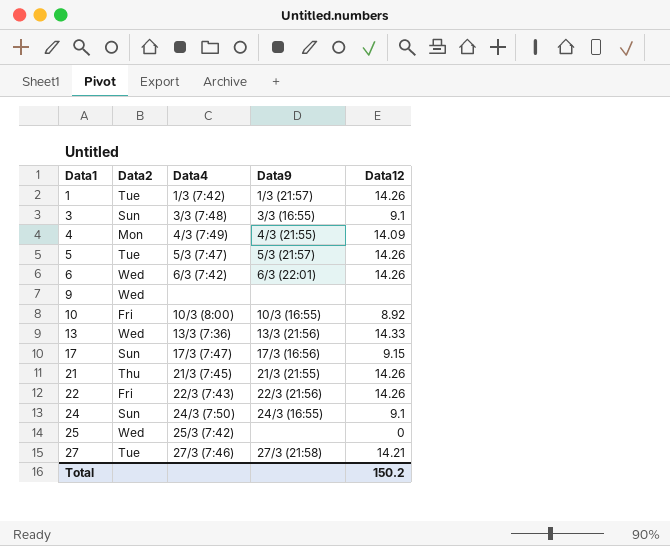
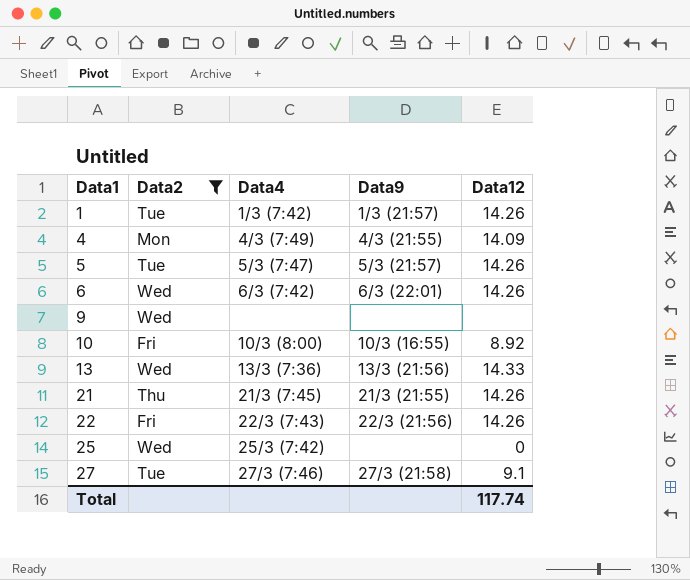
filter: none -> Data2 != Sun
27 | Data12: 14.21 -> 9.1
Total | Data12: 150.2 -> 117.74

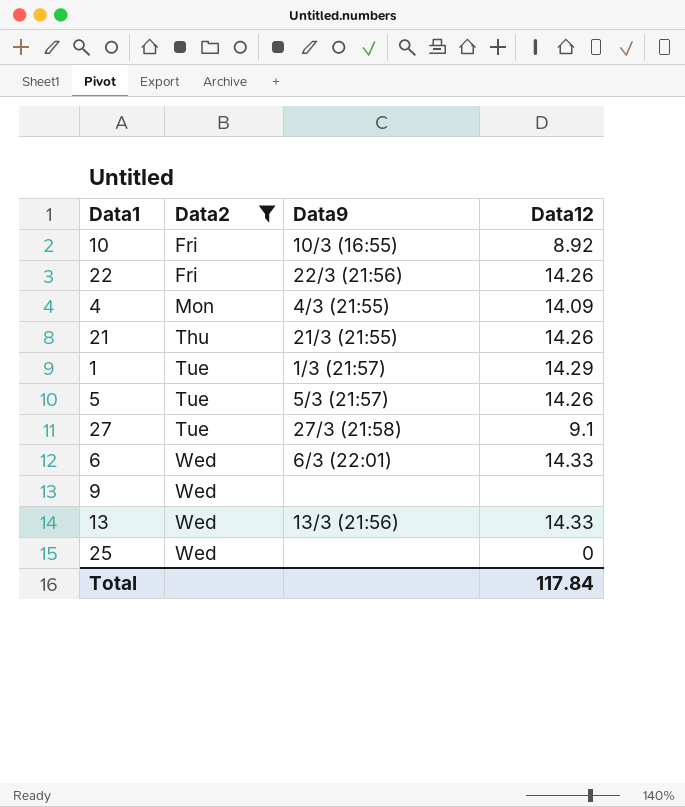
row order: Data1 ascending -> Data2 ascending
column Data4 | position: 3 -> none
1 | Data12: 14.26 -> 14.29
6 | Data12: 14.26 -> 14.33
Total | Data12: 117.74 -> 117.84

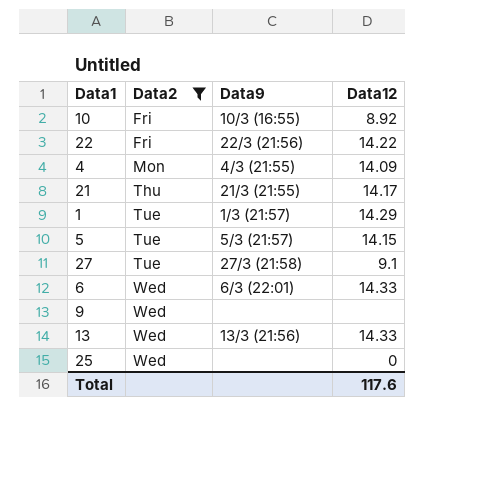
22 | Data12: 14.26 -> 14.22
21 | Data12: 14.26 -> 14.17
5 | Data12: 14.26 -> 14.15
Total | Data12: 117.84 -> 117.6

